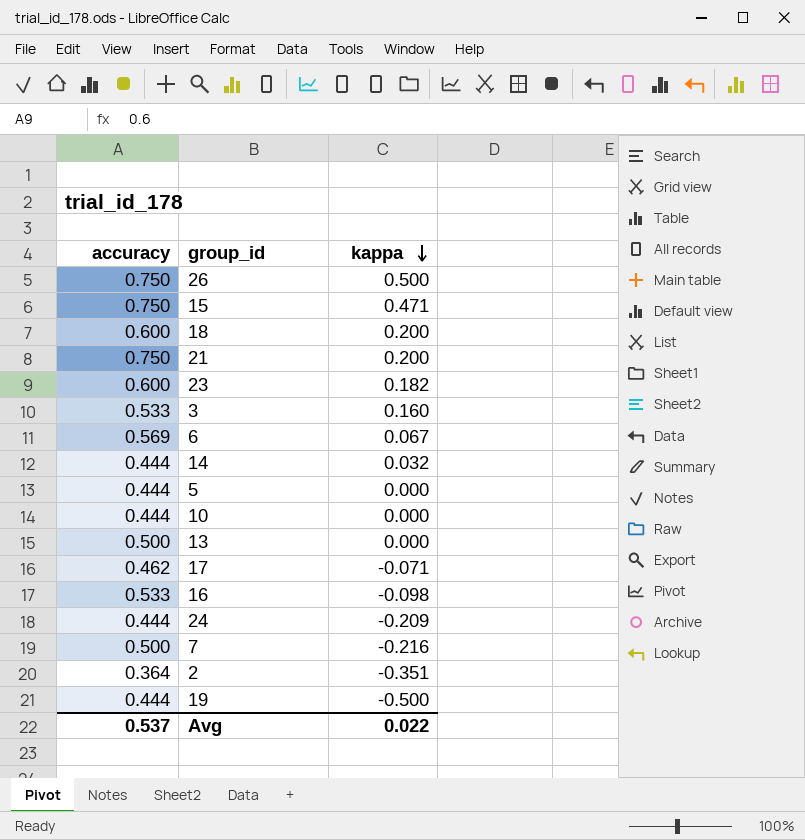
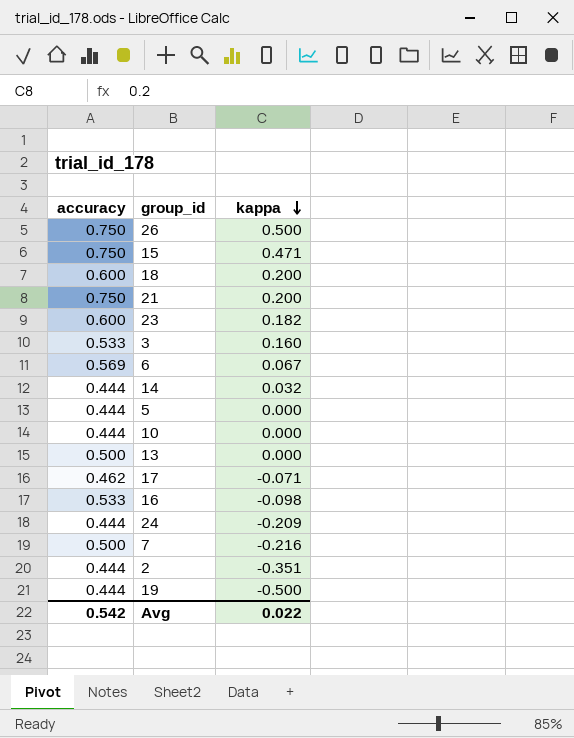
2 | accuracy: 0.364 -> 0.444
Avg | accuracy: 0.537 -> 0.542

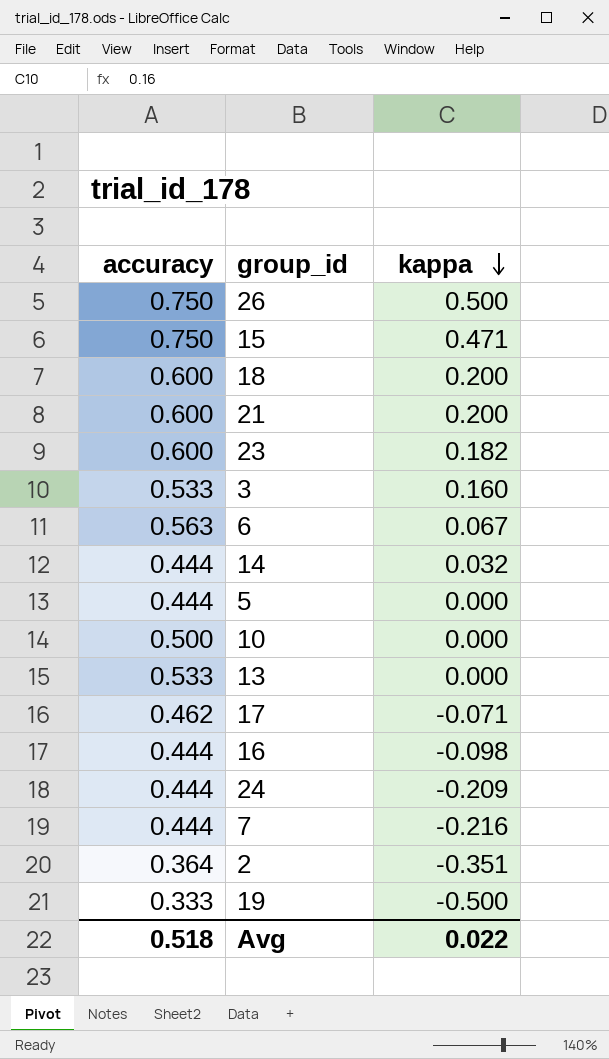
21 | accuracy: 0.750 -> 0.600
6 | accuracy: 0.569 -> 0.563
10 | accuracy: 0.444 -> 0.500
13 | accuracy: 0.500 -> 0.533
16 | accuracy: 0.533 -> 0.444
7 | accuracy: 0.500 -> 0.444
2 | accuracy: 0.444 -> 0.364
19 | accuracy: 0.444 -> 0.333
Avg | accuracy: 0.542 -> 0.518

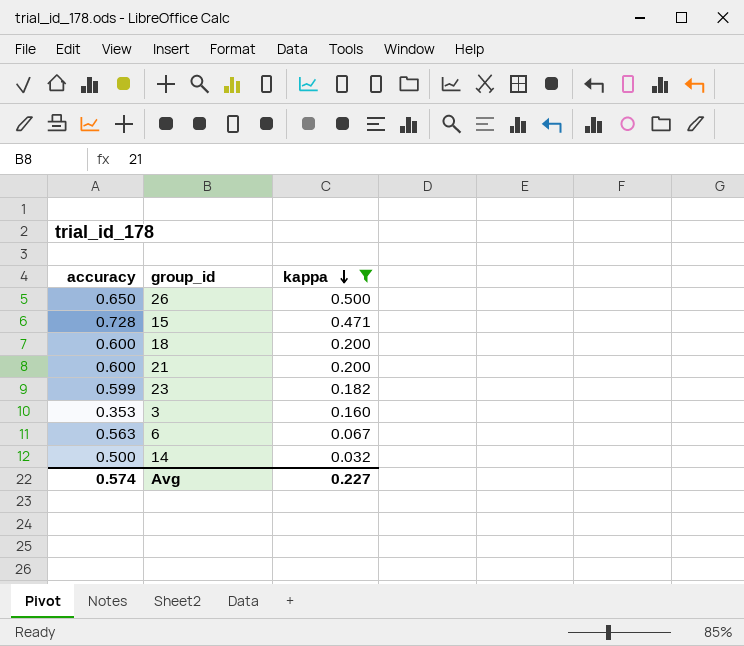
filter: none -> kappa >= 0.032
26 | accuracy: 0.750 -> 0.650
15 | accuracy: 0.750 -> 0.728
23 | accuracy: 0.600 -> 0.599
3 | accuracy: 0.533 -> 0.353
14 | accuracy: 0.444 -> 0.500
Avg | accuracy: 0.518 -> 0.574
Avg | kappa: 0.022 -> 0.227

